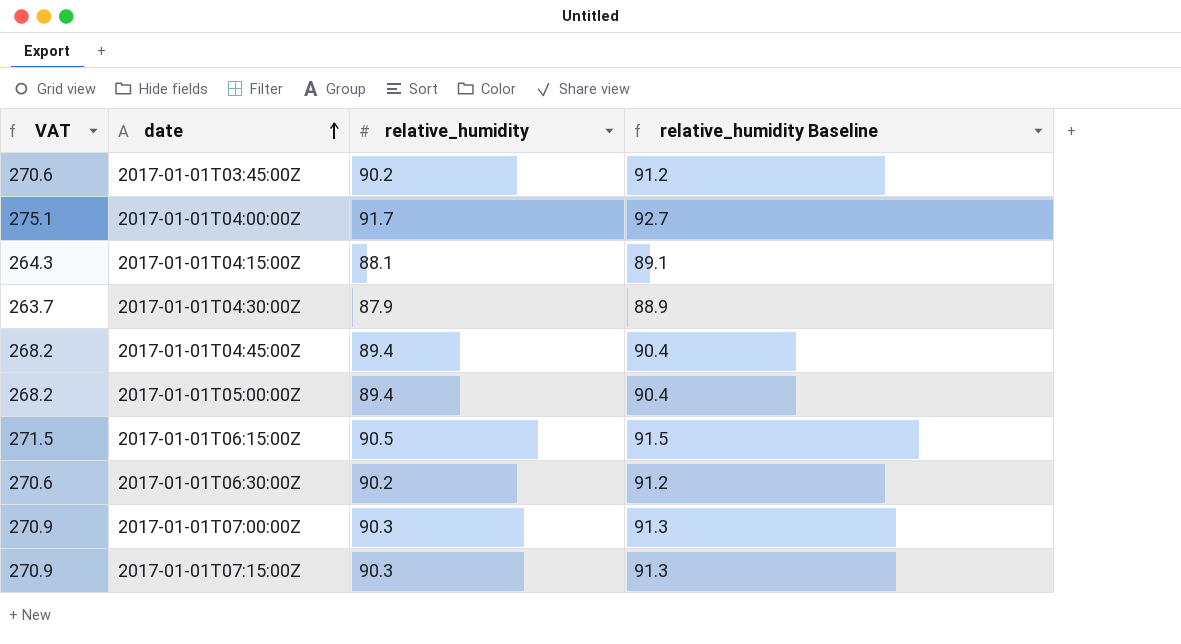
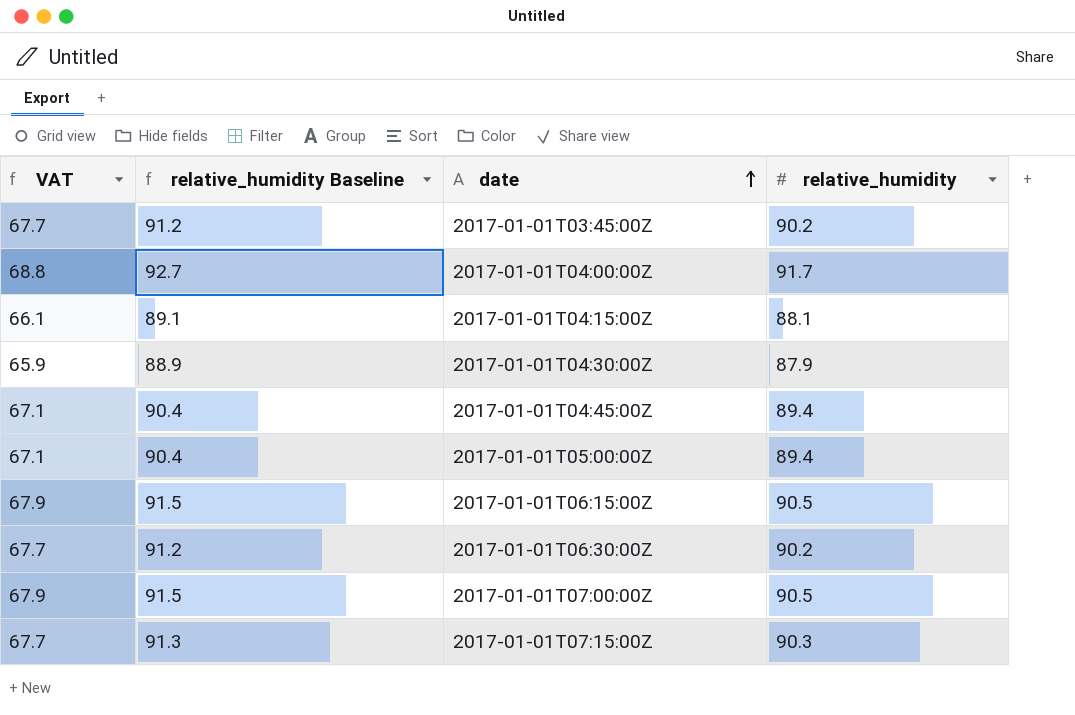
column VAT | formula: [relative_humidity] * 3 -> [relative_humidity] * 0.75
column relative_humidity Baseline | position: 4 -> 2
2017-01-01T07:00:00Z | relative_humidity Baseline: 91.3 -> 91.5
2017-01-01T07:00:00Z | relative_humidity: 90.3 -> 90.5

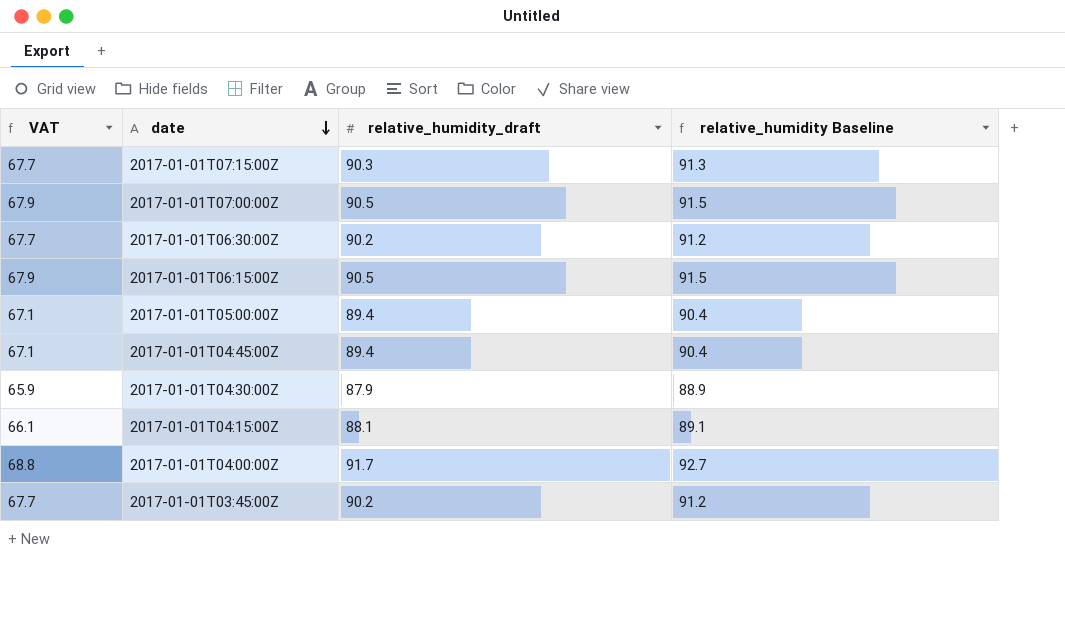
row order: date ascending -> date descending
column name: relative_humidity -> relative_humidity_draft
column relative_humidity Baseline | position: 2 -> 4

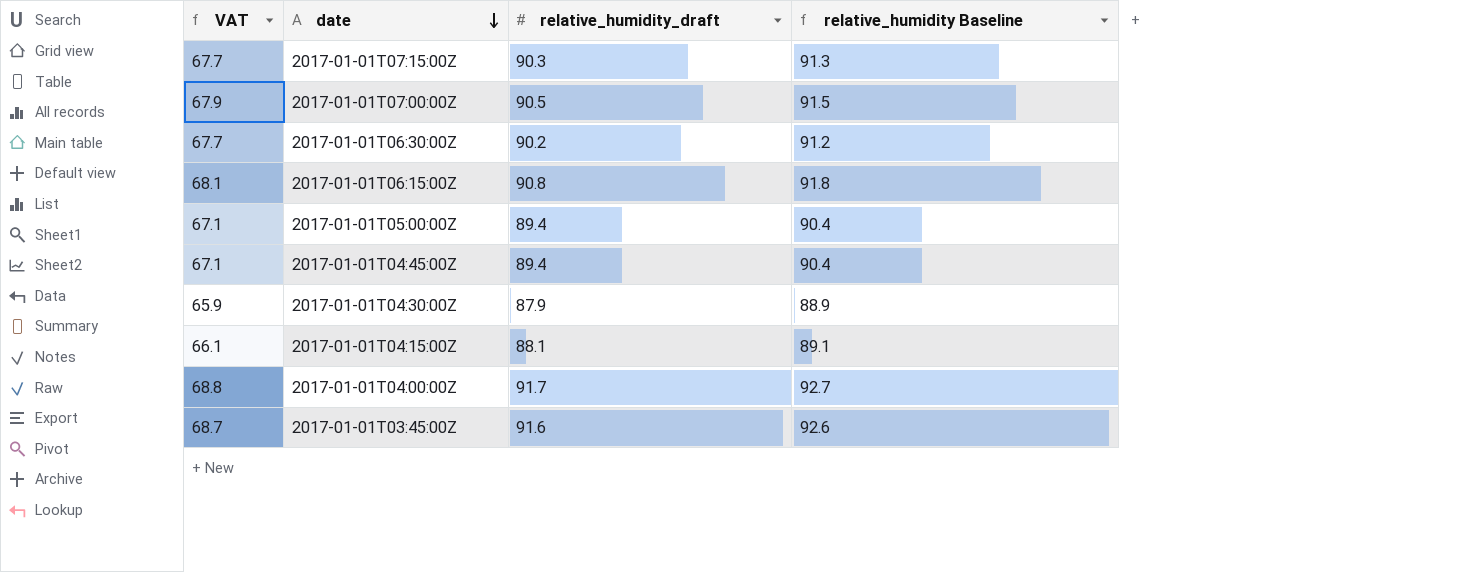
2017-01-01T06:15:00Z | VAT: 67.9 -> 68.1
2017-01-01T06:15:00Z | relative_humidity_draft: 90.5 -> 90.8
2017-01-01T06:15:00Z | relative_humidity Baseline: 91.5 -> 91.8
2017-01-01T03:45:00Z | VAT: 67.7 -> 68.7
2017-01-01T03:45:00Z | relative_humidity_draft: 90.2 -> 91.6
2017-01-01T03:45:00Z | relative_humidity Baseline: 91.2 -> 92.6

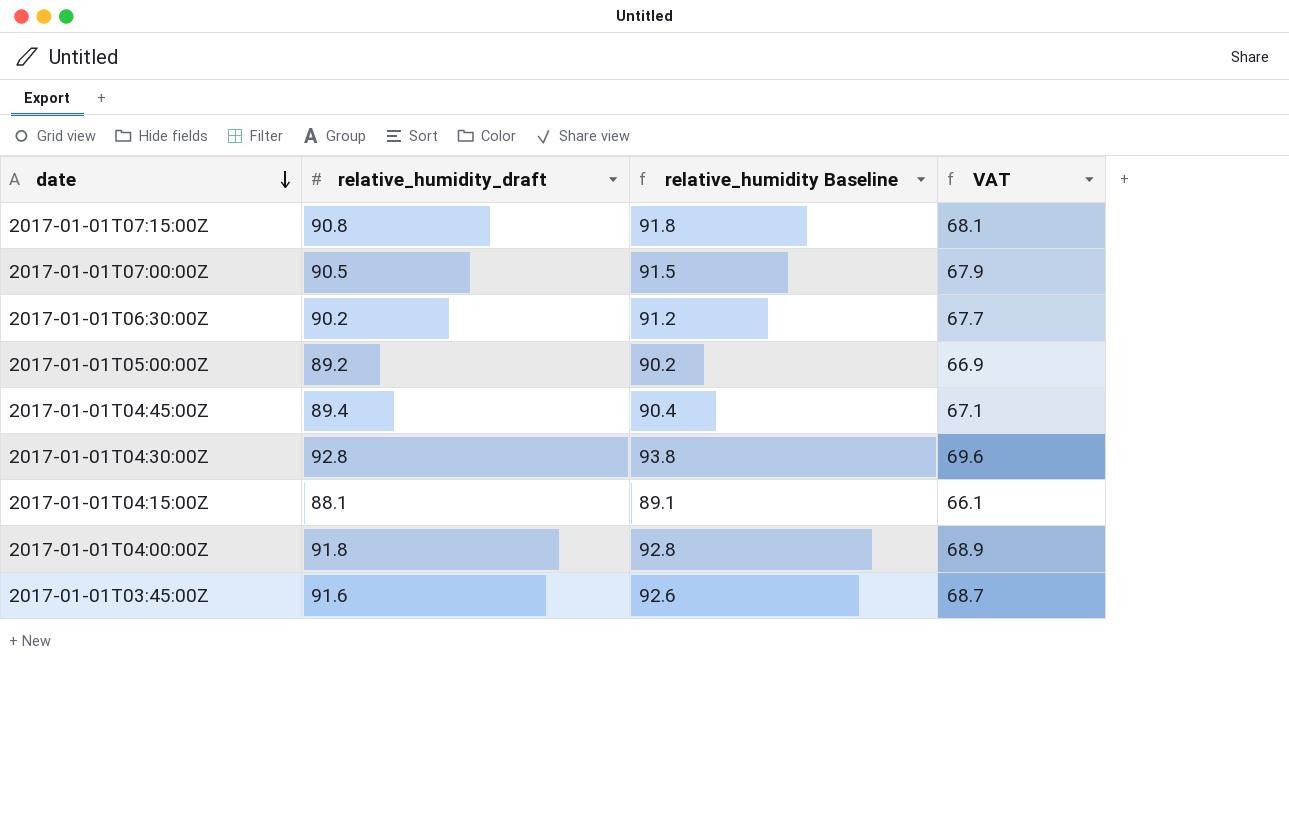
column VAT | position: 1 -> 4
row 2017-01-01T06:15:00Z: 68.1 | 90.8 | 91.8 -> none
2017-01-01T07:15:00Z | relative_humidity_draft: 90.3 -> 90.8
2017-01-01T07:15:00Z | relative_humidity Baseline: 91.3 -> 91.8
2017-01-01T07:15:00Z | VAT: 67.7 -> 68.1
2017-01-01T05:00:00Z | relative_humidity_draft: 89.4 -> 89.2
2017-01-01T05:00:00Z | relative_humidity Baseline: 90.4 -> 90.2
2017-01-01T05:00:00Z | VAT: 67.1 -> 66.9
2017-01-01T04:30:00Z | relative_humidity_draft: 87.9 -> 92.8
2017-01-01T04:30:00Z | relative_humidity Baseline: 88.9 -> 93.8
2017-01-01T04:30:00Z | VAT: 65.9 -> 69.6
2017-01-01T04:00:00Z | relative_humidity_draft: 91.7 -> 91.8
2017-01-01T04:00:00Z | relative_humidity Baseline: 92.7 -> 92.8
2017-01-01T04:00:00Z | VAT: 68.8 -> 68.9

